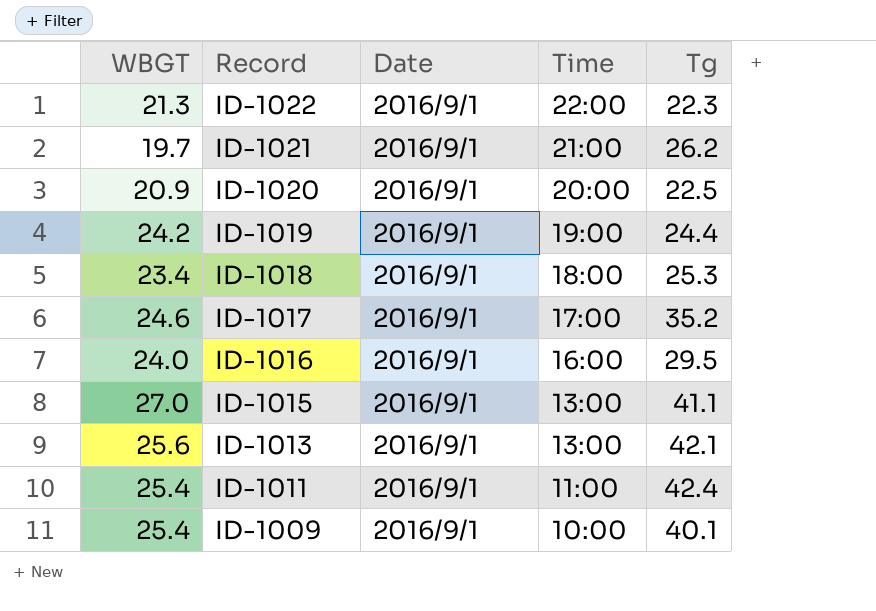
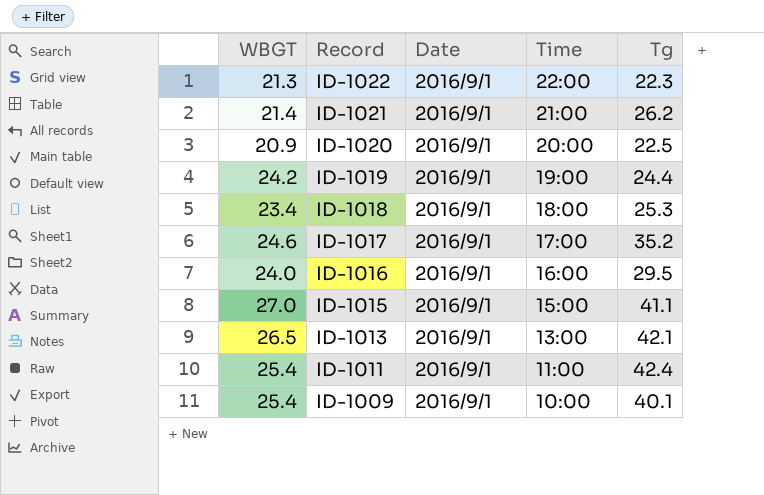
ID-1021 | WBGT: 19.7 -> 21.4
ID-1015 | Time: 13:00 -> 15:00
ID-1013 | WBGT: 25.6 -> 26.5

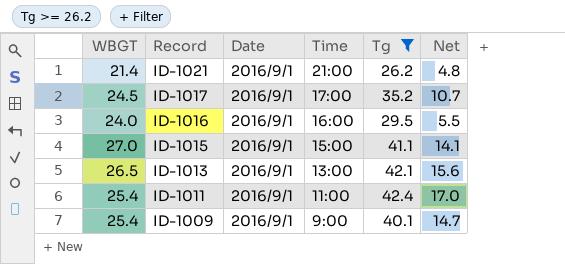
filter: none -> Tg >= 26.2
column Net | formula: none -> [Tg] - [WBGT]
ID-1017 | WBGT: 24.6 -> 24.5
ID-1009 | Time: 10:00 -> 9:00

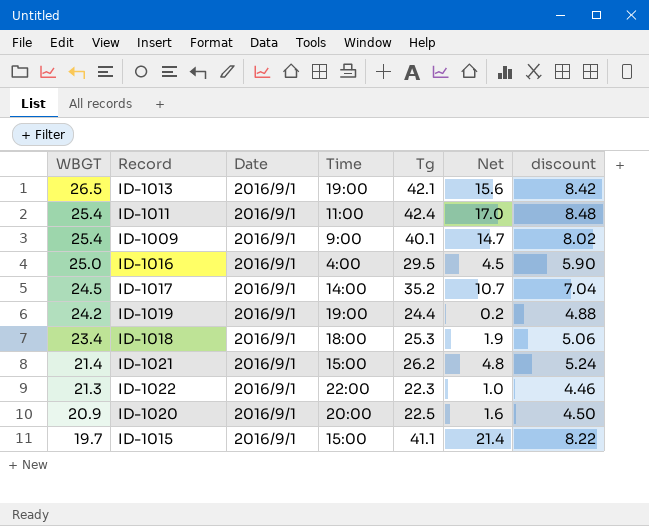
filter: Tg >= 26.2 -> none
row order: Record descending -> WBGT descending
column discount | formula: none -> [Tg] * 0.2
ID-1013 | Time: 13:00 -> 19:00
ID-1016 | WBGT: 24.0 -> 25.0
ID-1016 | Time: 16:00 -> 4:00
ID-1016 | Net: 5.5 -> 4.5
ID-1017 | Time: 17:00 -> 14:00
ID-1021 | Time: 21:00 -> 15:00
ID-1015 | WBGT: 27.0 -> 19.7
ID-1015 | Net: 14.1 -> 21.4

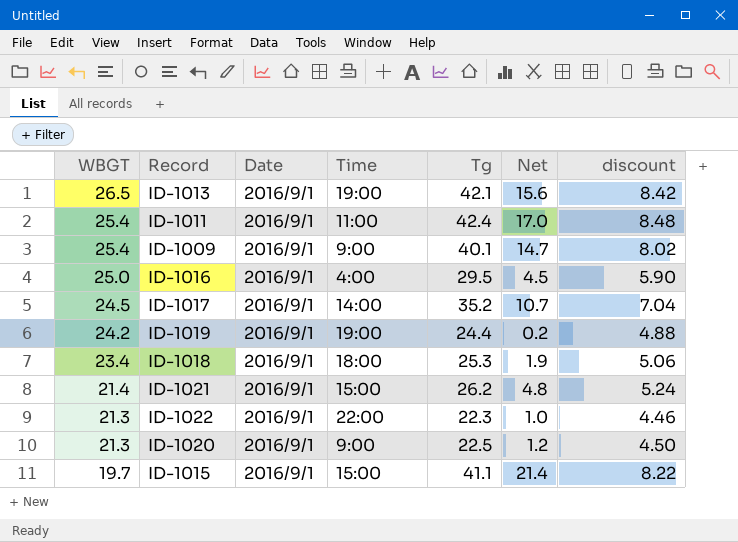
ID-1020 | WBGT: 20.9 -> 21.3
ID-1020 | Time: 20:00 -> 9:00
ID-1020 | Net: 1.6 -> 1.2

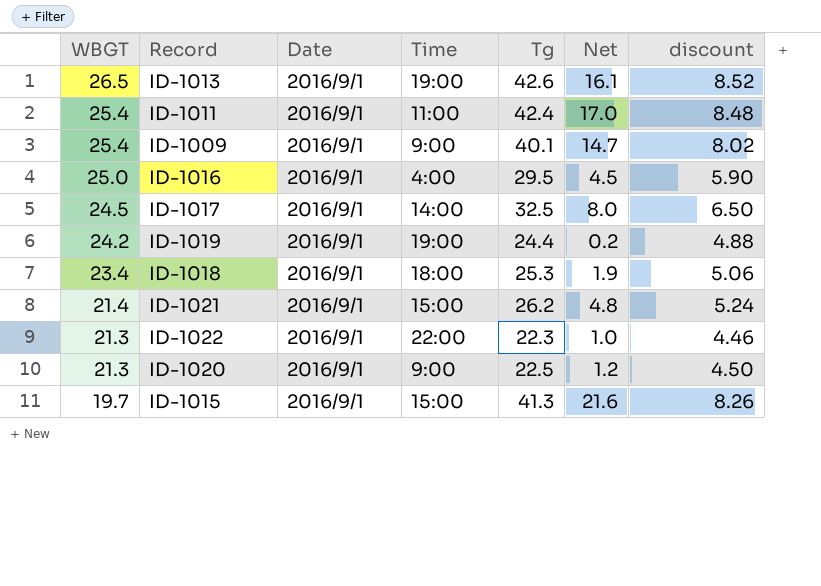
ID-1013 | Tg: 42.1 -> 42.6
ID-1013 | Net: 15.6 -> 16.1
ID-1013 | discount: 8.42 -> 8.52
ID-1017 | Tg: 35.2 -> 32.5
ID-1017 | Net: 10.7 -> 8.0
ID-1017 | discount: 7.04 -> 6.50
ID-1015 | Tg: 41.1 -> 41.3
ID-1015 | Net: 21.4 -> 21.6
ID-1015 | discount: 8.22 -> 8.26

